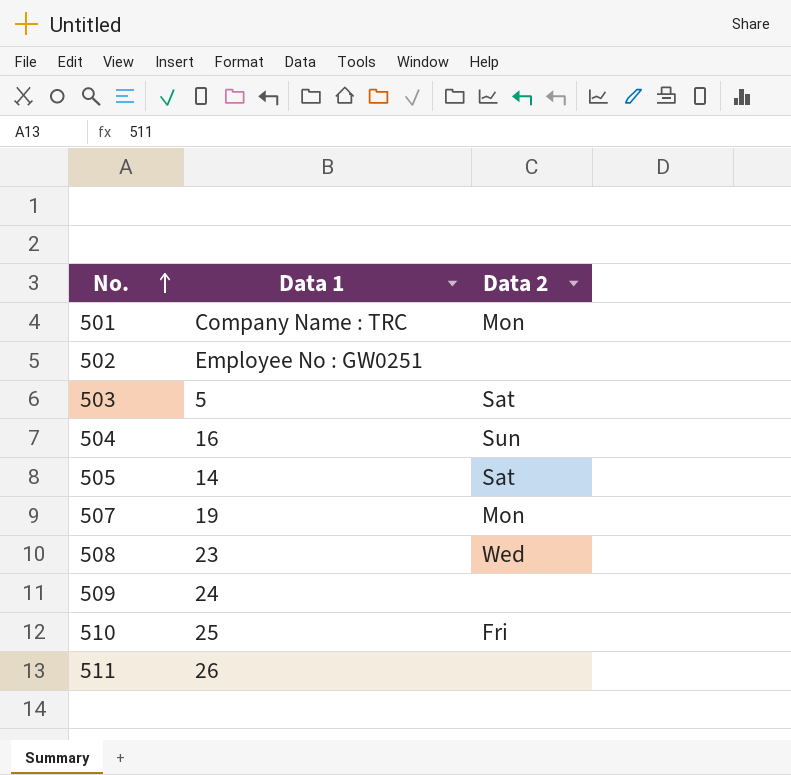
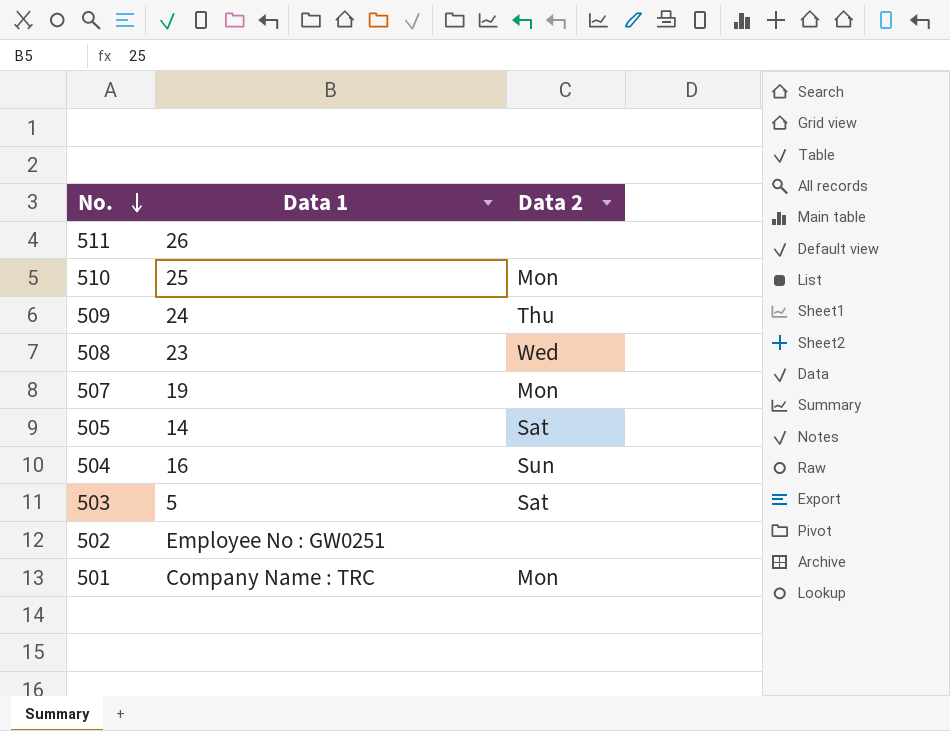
row order: No. ascending -> No. descending
510 | Data 2: Fri -> Mon
509 | Data 2: none -> Thu

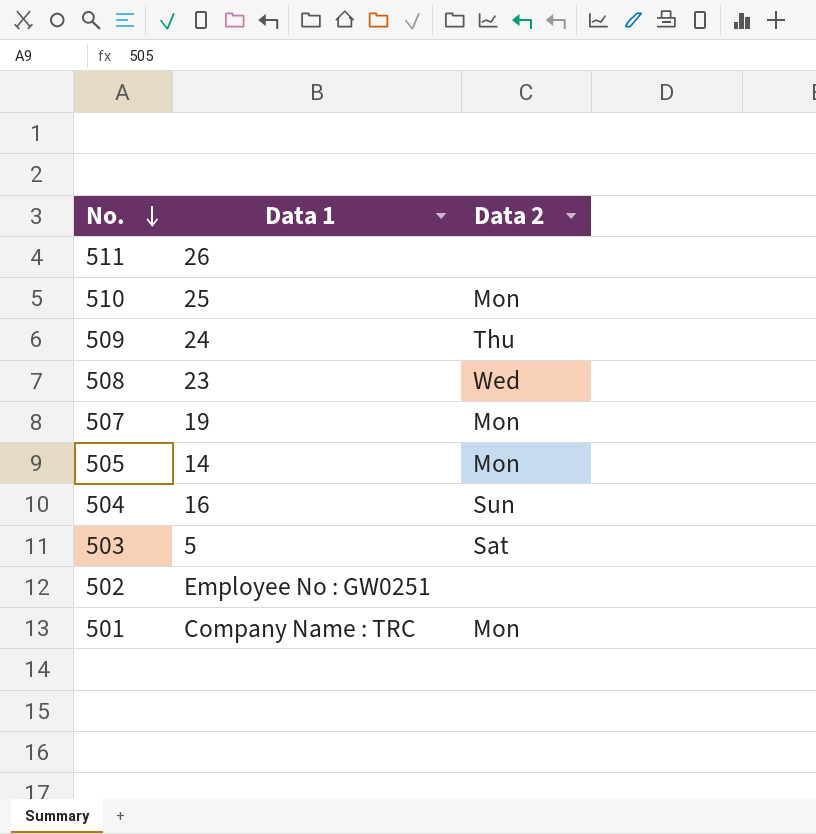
505 | Data 2: Sat -> Mon

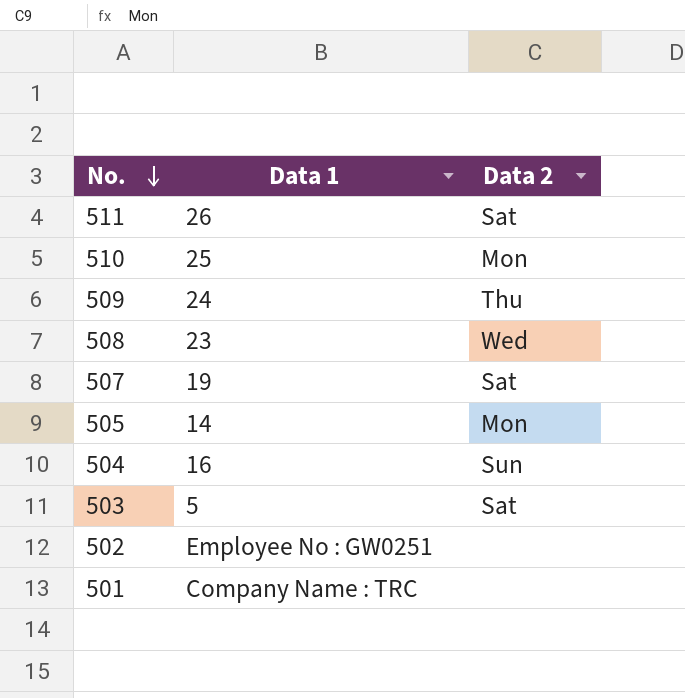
511 | Data 2: none -> Sat
507 | Data 2: Mon -> Sat
501 | Data 2: Mon -> none

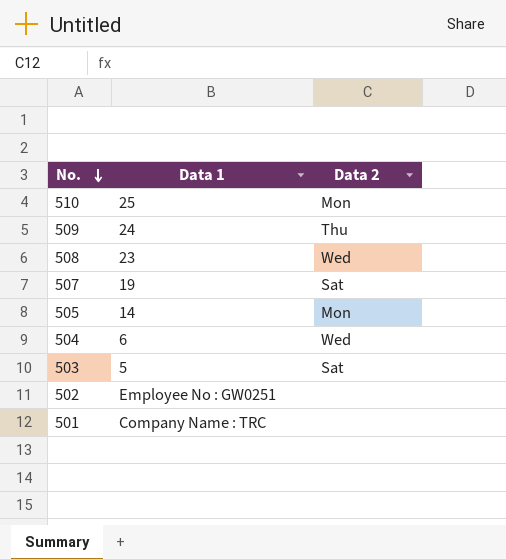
row 511: 26 | Sat -> none
504 | Data 1: 16 -> 6
504 | Data 2: Sun -> Wed

